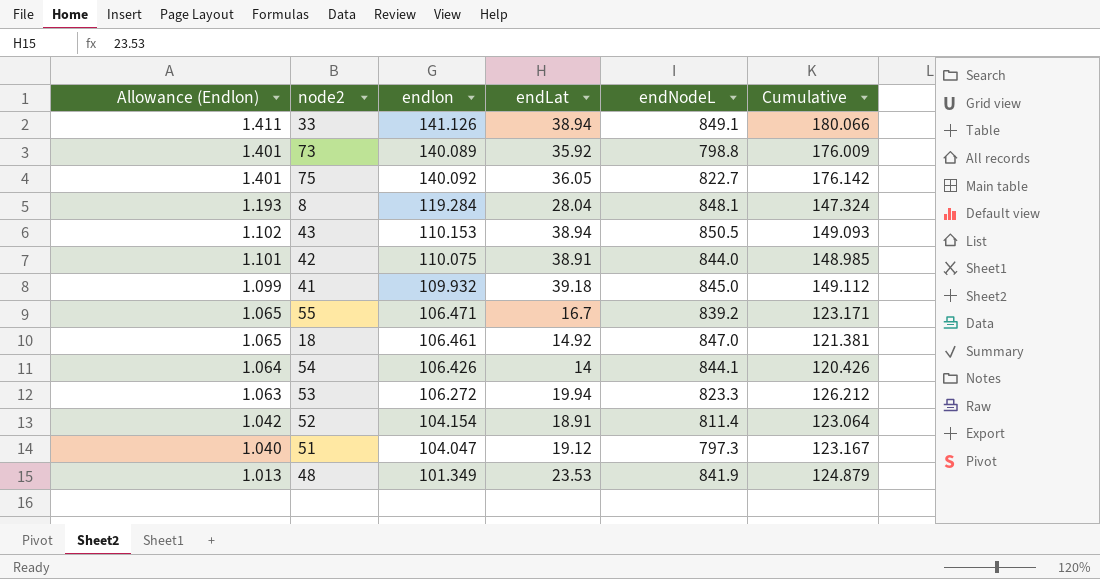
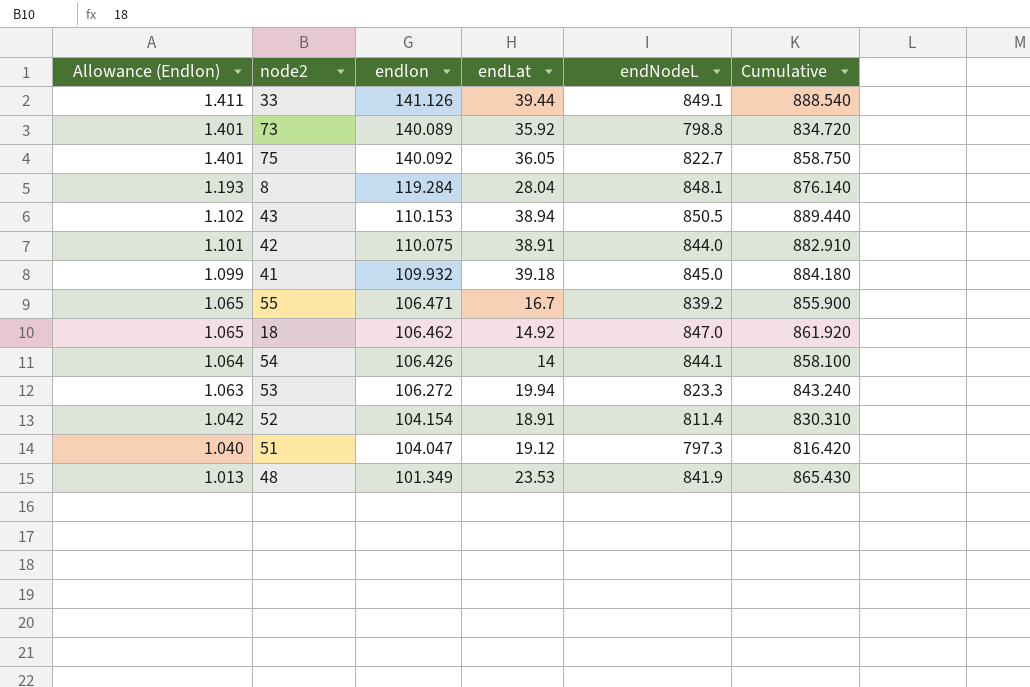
column Cumulative | formula: [endlon] + [endLat] -> [endLat] + [endNodeL]
33 | endLat: 38.94 -> 39.44
18 | endlon: 106.461 -> 106.462

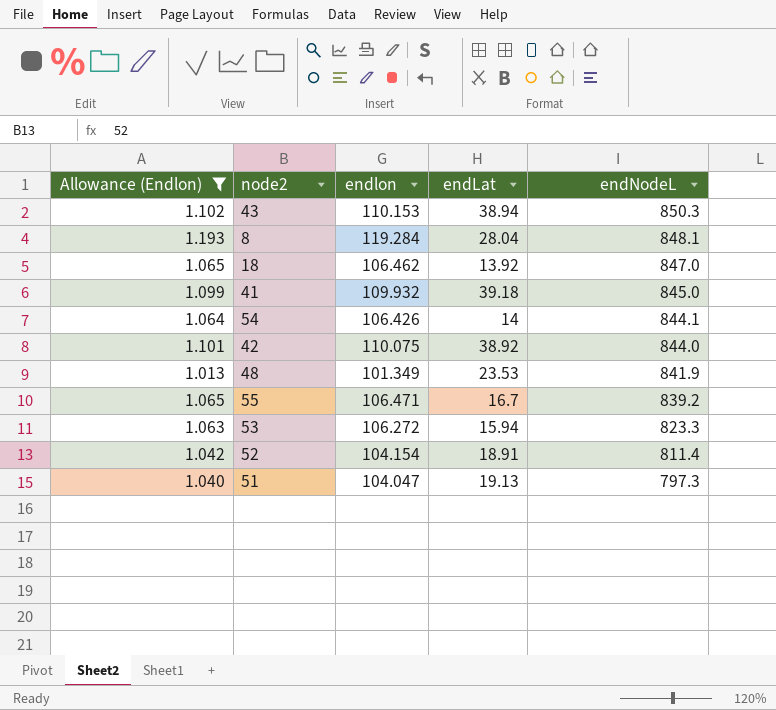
filter: none -> Allowance (Endlon) <= 1.193
row order: Allowance (Endlon) descending -> endNodeL descending
column Cumulative | formula: [endLat] + [endNodeL] -> none
43 | endNodeL: 850.5 -> 850.3
18 | endLat: 14.92 -> 13.92
42 | endLat: 38.91 -> 38.92
53 | endLat: 19.94 -> 15.94
51 | endLat: 19.12 -> 19.13

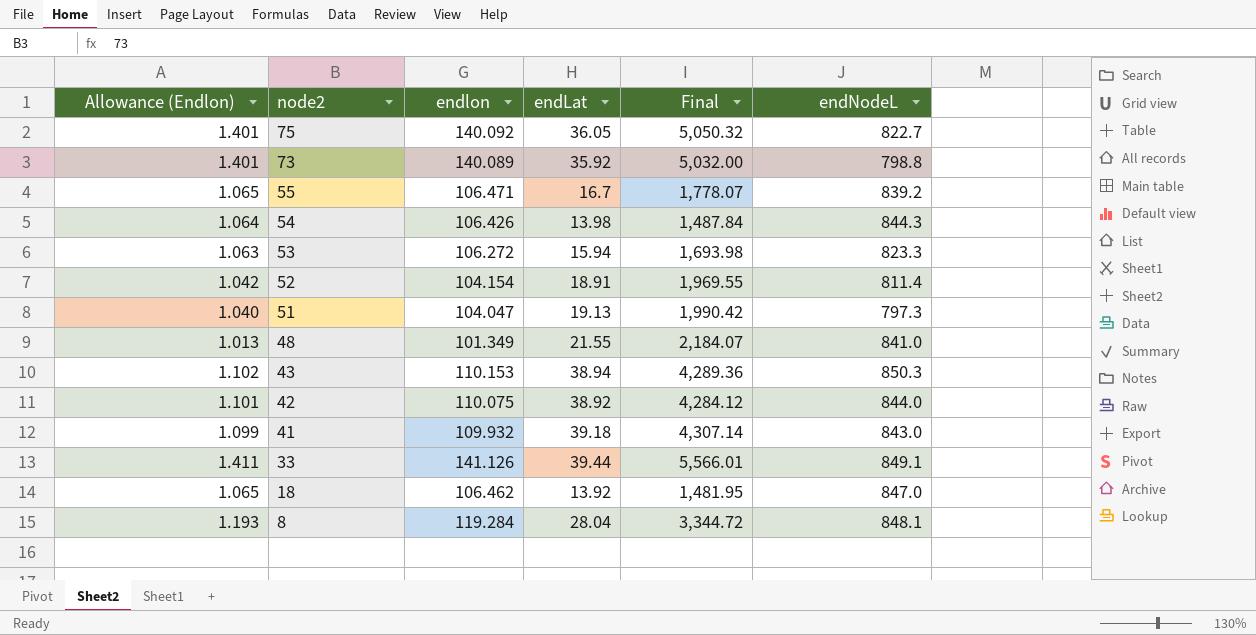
filter: Allowance (Endlon) <= 1.193 -> none
row order: endNodeL descending -> node2 descending
column Final | formula: none -> [endlon] * [endLat]
54 | endLat: 14 -> 13.98
54 | endNodeL: 844.1 -> 844.3
48 | endLat: 23.53 -> 21.55
48 | endNodeL: 841.9 -> 841.0
41 | endNodeL: 845.0 -> 843.0

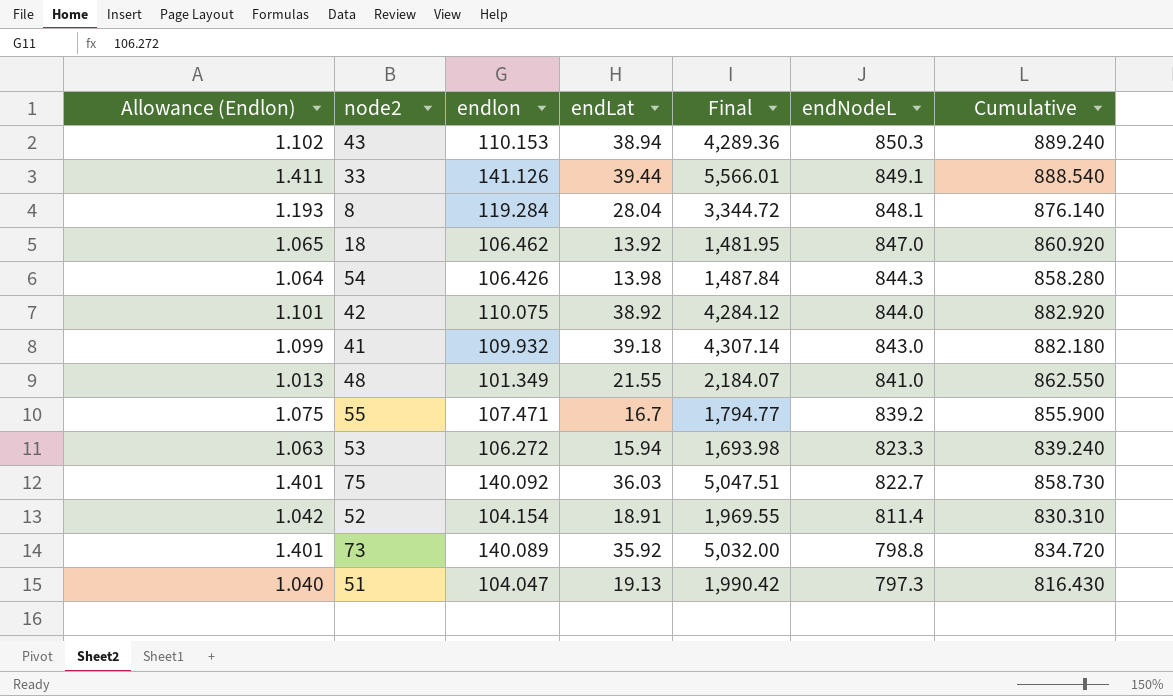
row order: node2 descending -> endNodeL descending
column Cumulative | formula: none -> [endLat] + [endNodeL]
55 | Allowance (Endlon): 1.065 -> 1.075
55 | endlon: 106.471 -> 107.471
55 | Final: 1,778.07 -> 1,794.77
75 | endLat: 36.05 -> 36.03
75 | Final: 5,050.32 -> 5,047.51

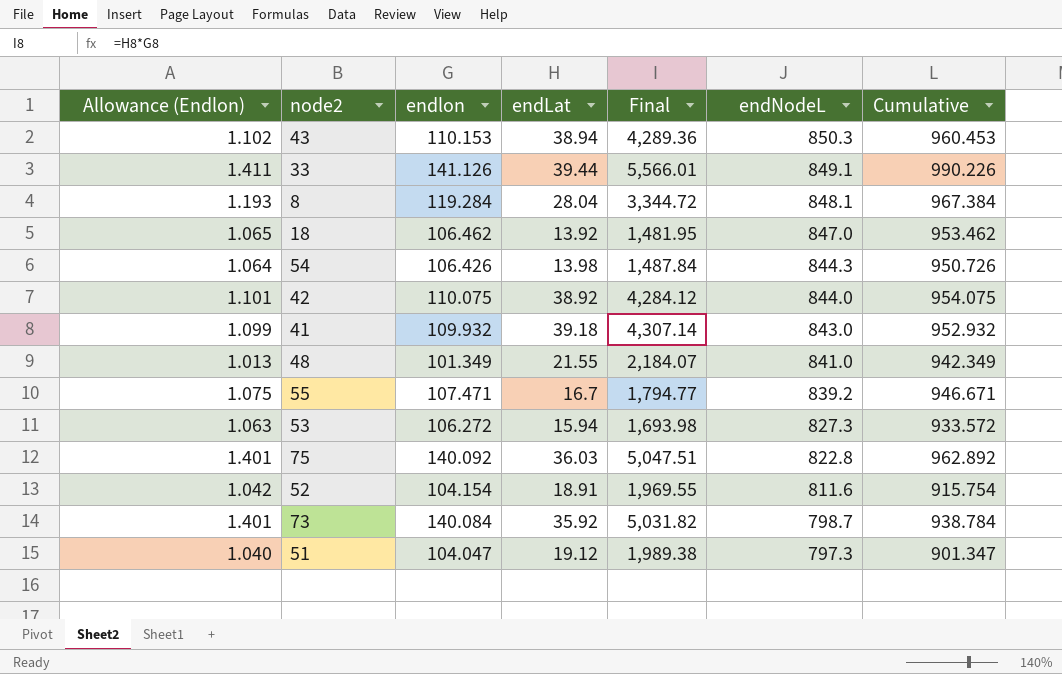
column Cumulative | formula: [endLat] + [endNodeL] -> [endlon] + [endNodeL]
53 | endNodeL: 823.3 -> 827.3
75 | endNodeL: 822.7 -> 822.8
52 | endNodeL: 811.4 -> 811.6
73 | endlon: 140.089 -> 140.084
73 | Final: 5,032.00 -> 5,031.82
73 | endNodeL: 798.8 -> 798.7
51 | endLat: 19.13 -> 19.12
51 | Final: 1,990.42 -> 1,989.38

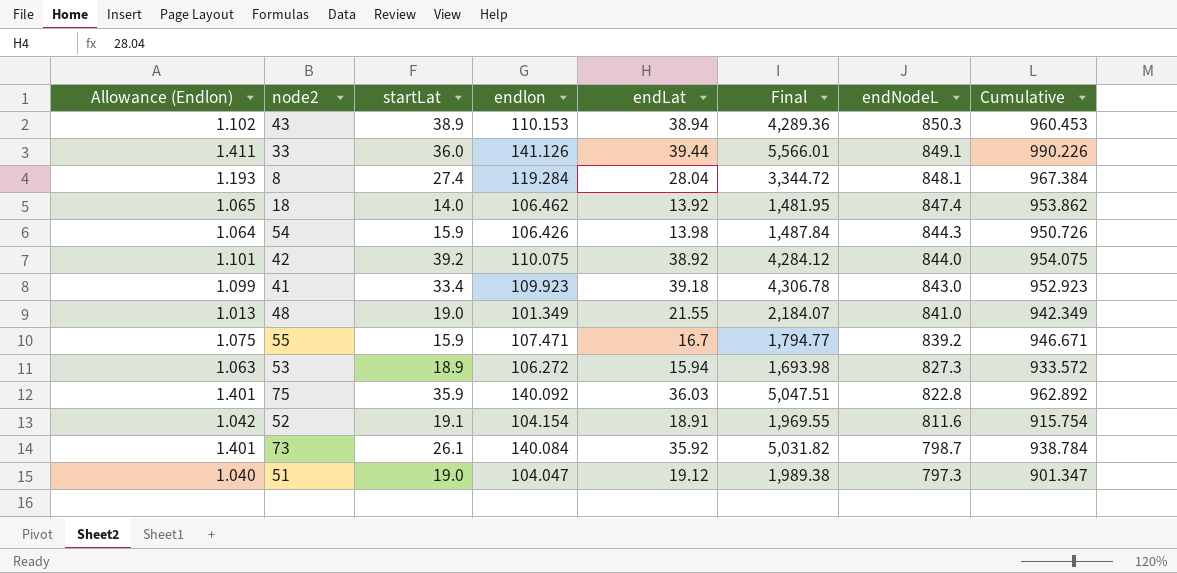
column startLat | position: none -> 3
18 | endNodeL: 847.0 -> 847.4
18 | Cumulative: 953.462 -> 953.862
41 | endlon: 109.932 -> 109.923
41 | Final: 4,307.14 -> 4,306.78
41 | Cumulative: 952.932 -> 952.923

